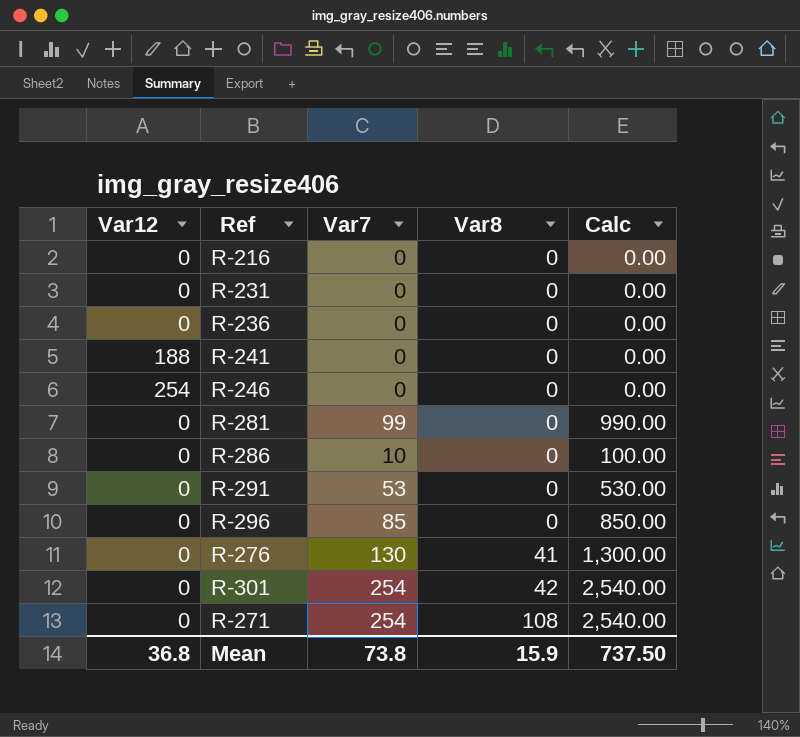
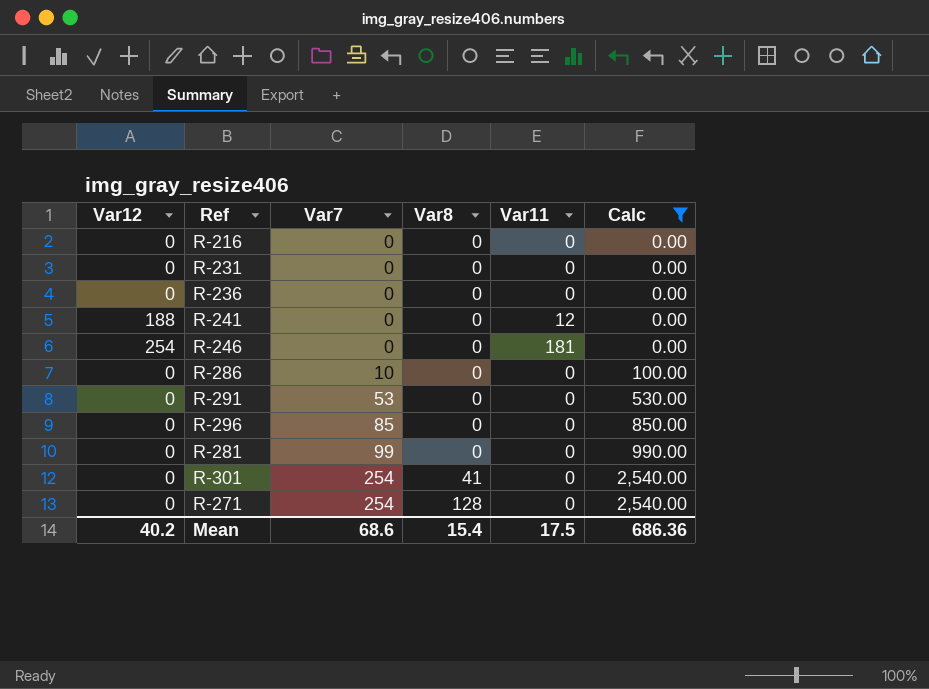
filter: none -> Calc != 1,300.00
row order: Var8 ascending -> Var7 ascending
column Var11 | position: none -> 5
R-301 | Var8: 42 -> 41
R-271 | Var8: 108 -> 128
Mean | Var12: 36.8 -> 40.2
Mean | Var7: 73.8 -> 68.6
Mean | Var8: 15.9 -> 15.4
Mean | Calc: 737.50 -> 686.36

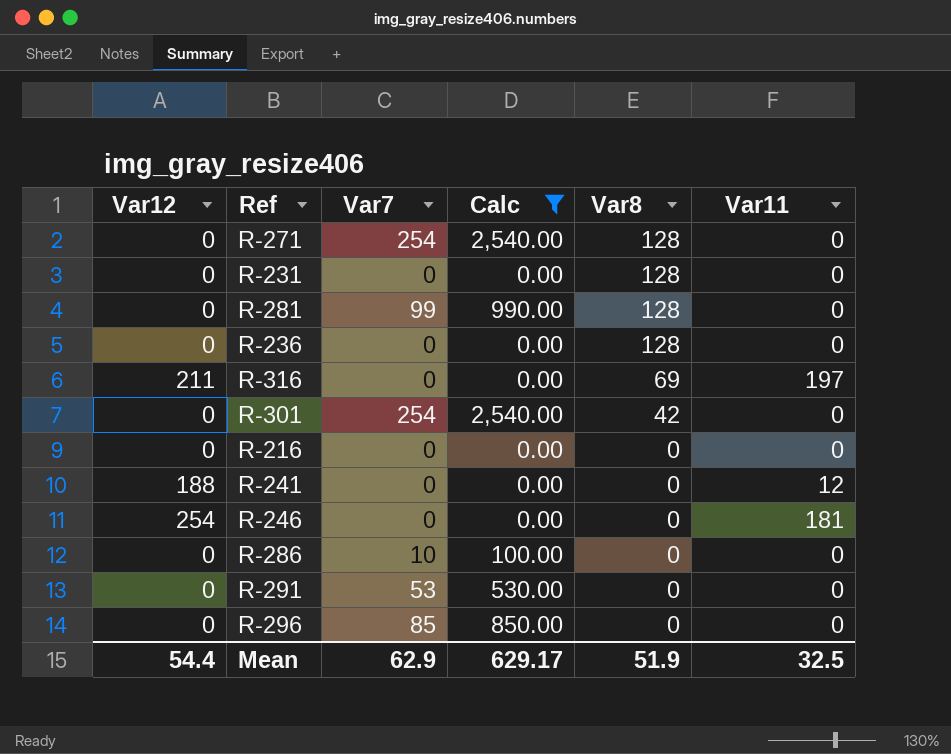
row order: Var7 ascending -> Var8 descending
column Calc | position: 6 -> 4
R-231 | Var8: 0 -> 128
R-281 | Var8: 0 -> 128
R-236 | Var8: 0 -> 128
row R-316: none -> 211 | 0 | 0.00 | 69 | 197
R-301 | Var8: 41 -> 42
Mean | Var12: 40.2 -> 54.4
Mean | Var7: 68.6 -> 62.9
Mean | Calc: 686.36 -> 629.17
Mean | Var8: 15.4 -> 51.9
Mean | Var11: 17.5 -> 32.5

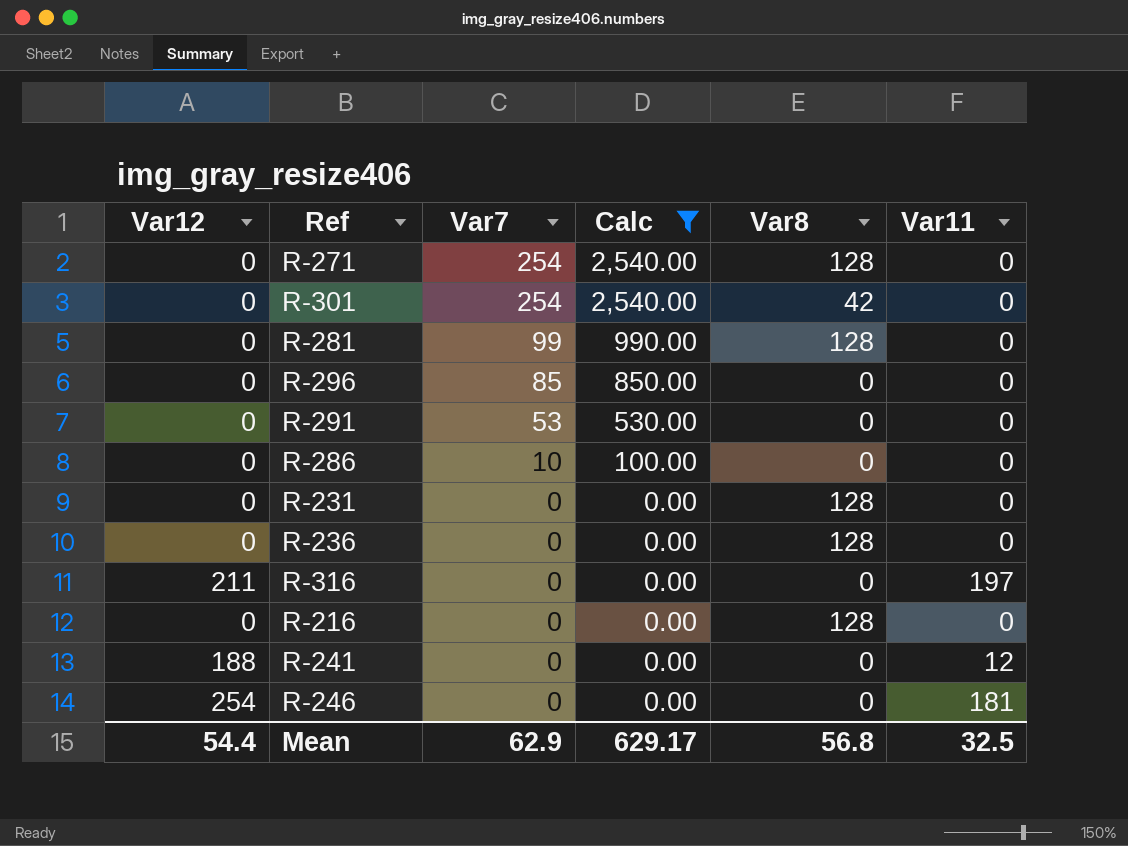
row order: Var8 descending -> Var7 descending
R-316 | Var8: 69 -> 0
R-216 | Var8: 0 -> 128
Mean | Var8: 51.9 -> 56.8

